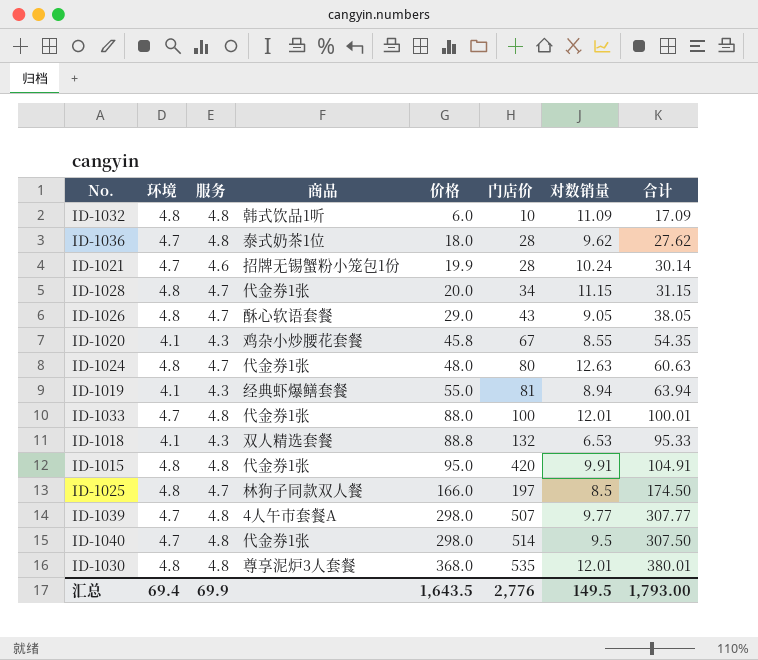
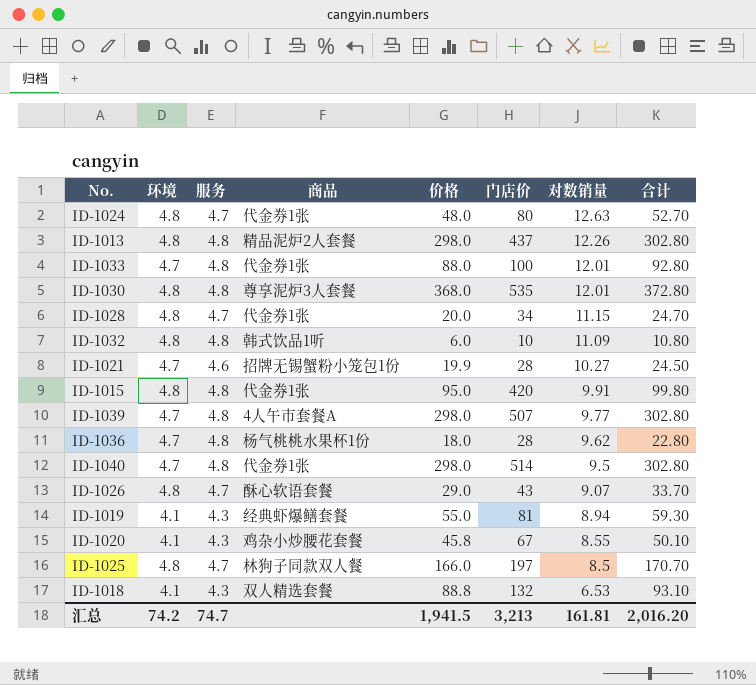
row order: 价格 ascending -> 对数销量 descending
column 合计 | formula: [价格] + [对数销量] -> [服务] + [价格]
row ID-1013: none -> 4.8 | 4.8 | 精品泥炉2人套餐 | 298.0 | 437 | 12.26 | 302.80
ID-1021 | 对数销量: 10.24 -> 10.27
ID-1036 | 商品: 泰式奶茶1位 -> 杨气桃桃水果杯1份
ID-1026 | 对数销量: 9.05 -> 9.07
汇总 | 环境: 69.4 -> 74.2
汇总 | 服务: 69.9 -> 74.7
汇总 | 价格: 1,643.5 -> 1,941.5
汇总 | 门店价: 2,776 -> 3,213
汇总 | 对数销量: 149.5 -> 161.81
汇总 | 合计: 1,793.00 -> 2,016.20

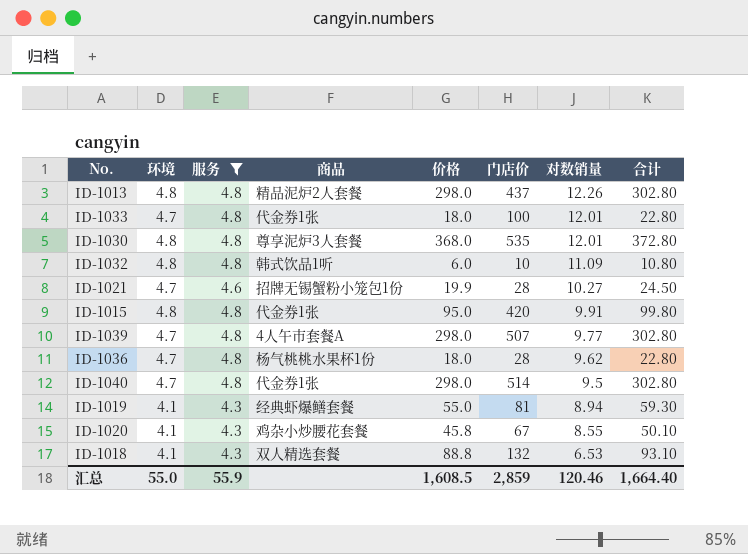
filter: none -> 服务 != 4.7
ID-1033 | 价格: 88.0 -> 18.0
ID-1033 | 合计: 92.80 -> 22.80
汇总 | 环境: 74.2 -> 55.0
汇总 | 服务: 74.7 -> 55.9
汇总 | 价格: 1,941.5 -> 1,608.5
汇总 | 门店价: 3,213 -> 2,859
汇总 | 对数销量: 161.81 -> 120.46
汇总 | 合计: 2,016.20 -> 1,664.40

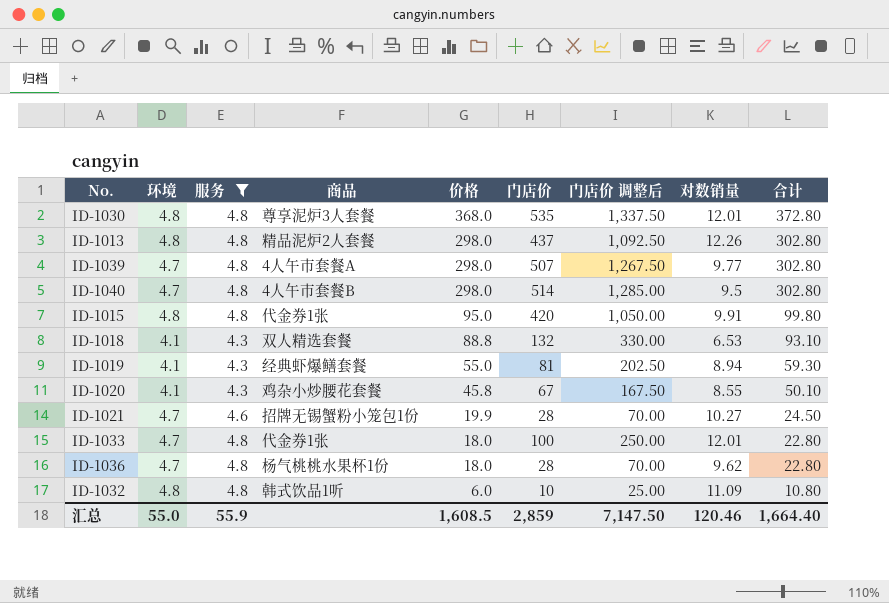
row order: 对数销量 descending -> 价格 descending
column 门店价 调整后 | formula: none -> [门店价] * 2.5
ID-1040 | 商品: 代金券1张 -> 4人午市套餐B

